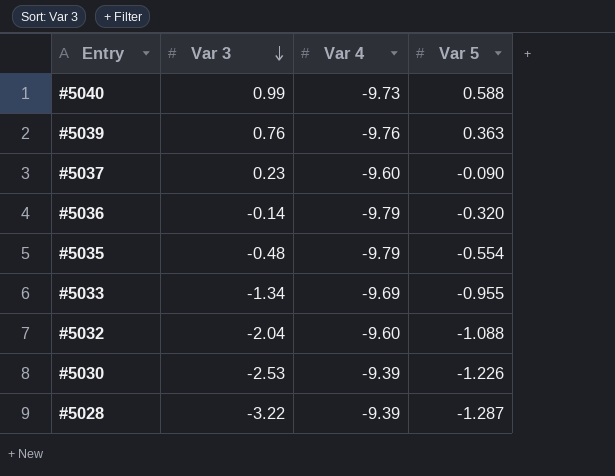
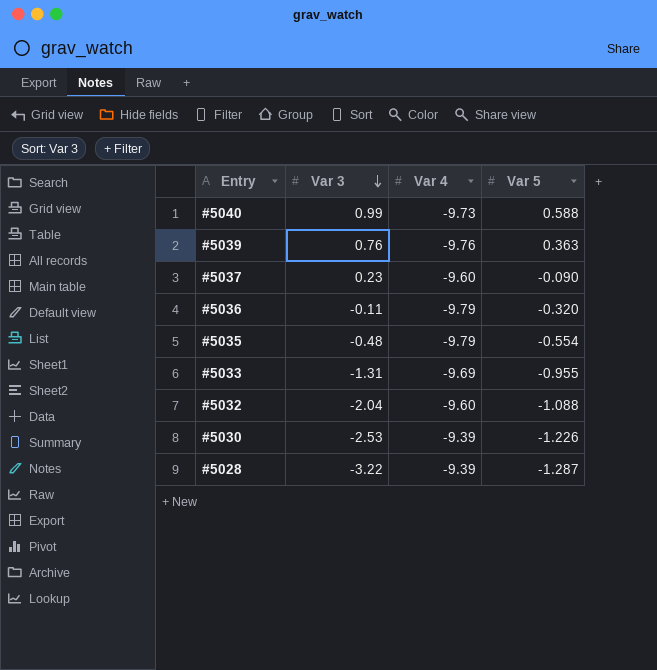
#5036 | Var 3: -0.14 -> -0.11
#5033 | Var 3: -1.34 -> -1.31

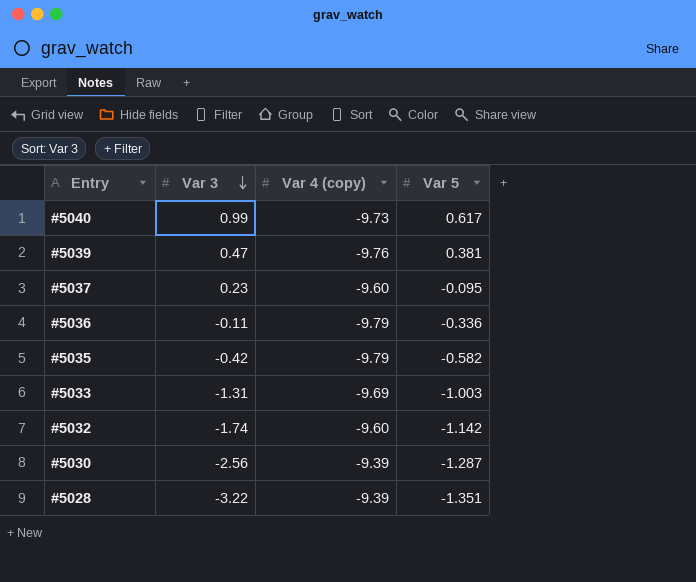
column name: Var 4 -> Var 4 (copy)
#5040 | Var 5: 0.588 -> 0.617
#5039 | Var 3: 0.76 -> 0.47
#5039 | Var 5: 0.363 -> 0.381
#5037 | Var 5: -0.090 -> -0.095
#5036 | Var 5: -0.320 -> -0.336
#5035 | Var 3: -0.48 -> -0.42
#5035 | Var 5: -0.554 -> -0.582
#5033 | Var 5: -0.955 -> -1.003
#5032 | Var 3: -2.04 -> -1.74
#5032 | Var 5: -1.088 -> -1.142
#5030 | Var 3: -2.53 -> -2.56
#5030 | Var 5: -1.226 -> -1.287
#5028 | Var 5: -1.287 -> -1.351

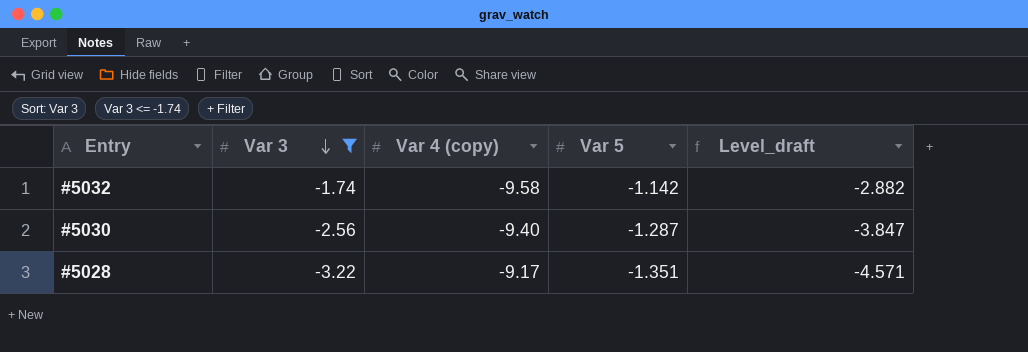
filter: none -> Var 3 <= -1.74
column Level_draft | formula: none -> [Var 3] + [Var 5]
#5032 | Var 4 (copy): -9.60 -> -9.58
#5030 | Var 4 (copy): -9.39 -> -9.40
#5028 | Var 4 (copy): -9.39 -> -9.17

